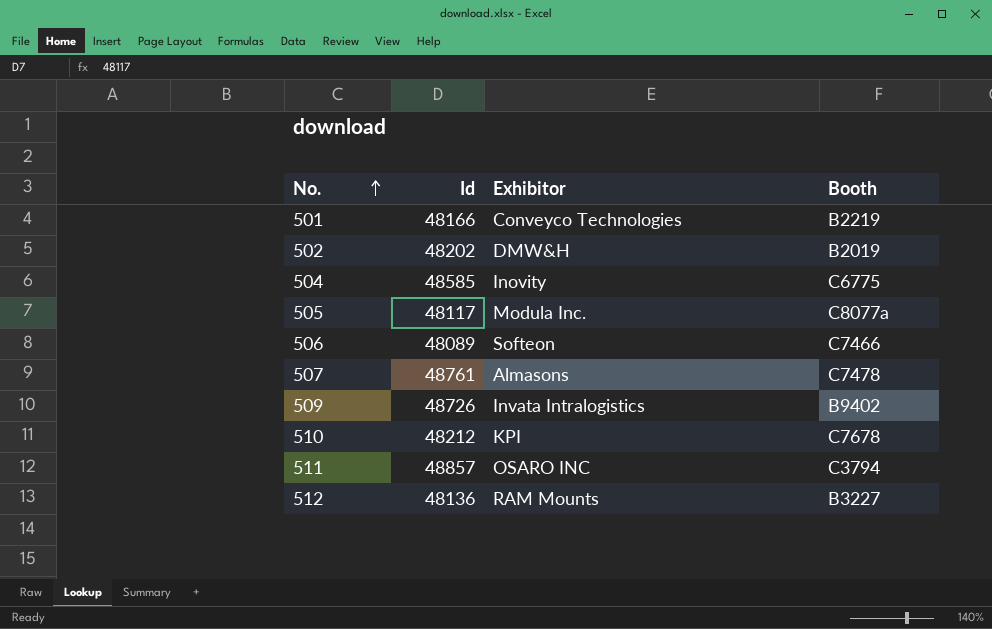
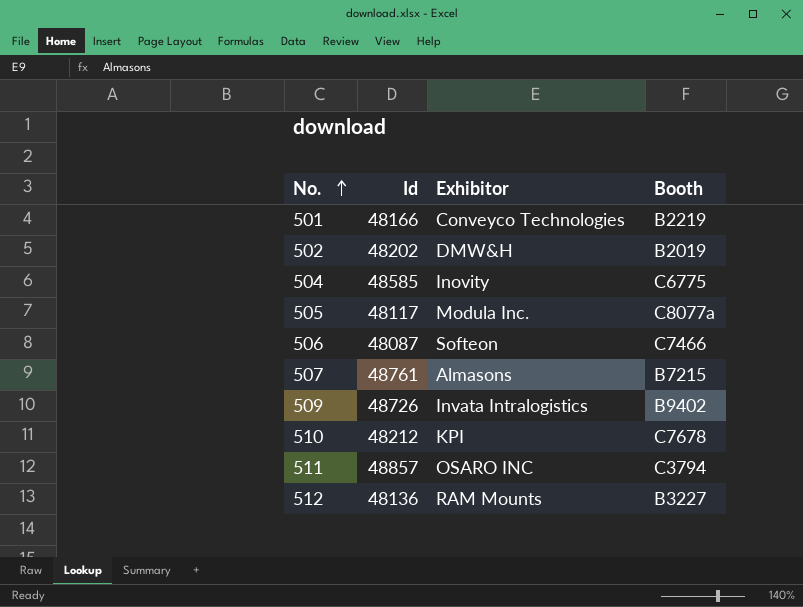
506 | Id: 48089 -> 48087
507 | Booth: C7478 -> B7215

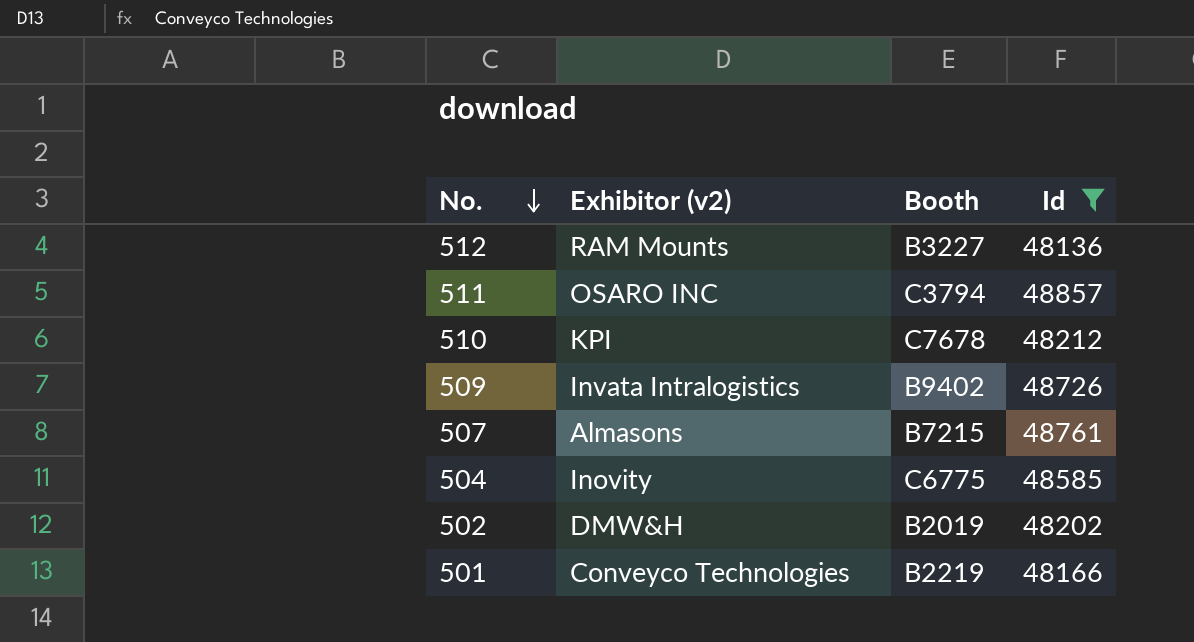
filter: none -> Id >= 48136
row order: No. ascending -> No. descending
column name: Exhibitor -> Exhibitor (v2)
column Id | position: 2 -> 4

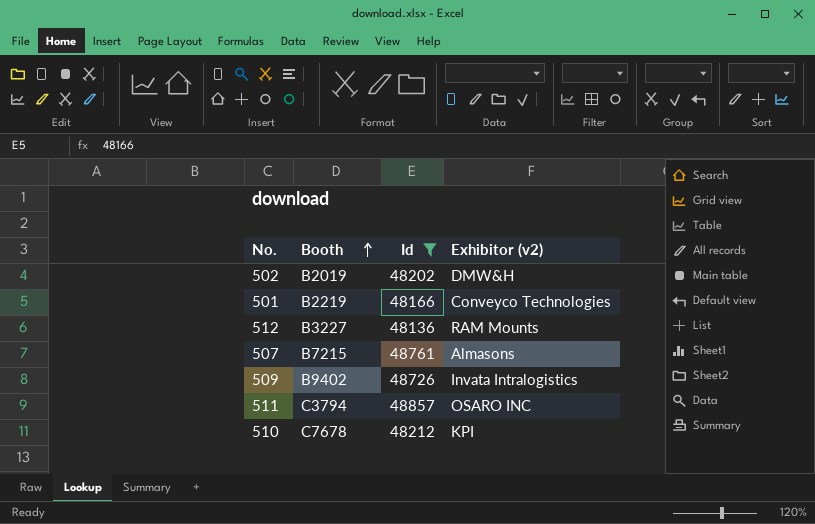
row order: No. descending -> Booth ascending
column Exhibitor (v2) | position: 2 -> 4
row 504: Inovity | C6775 | 48585 -> none

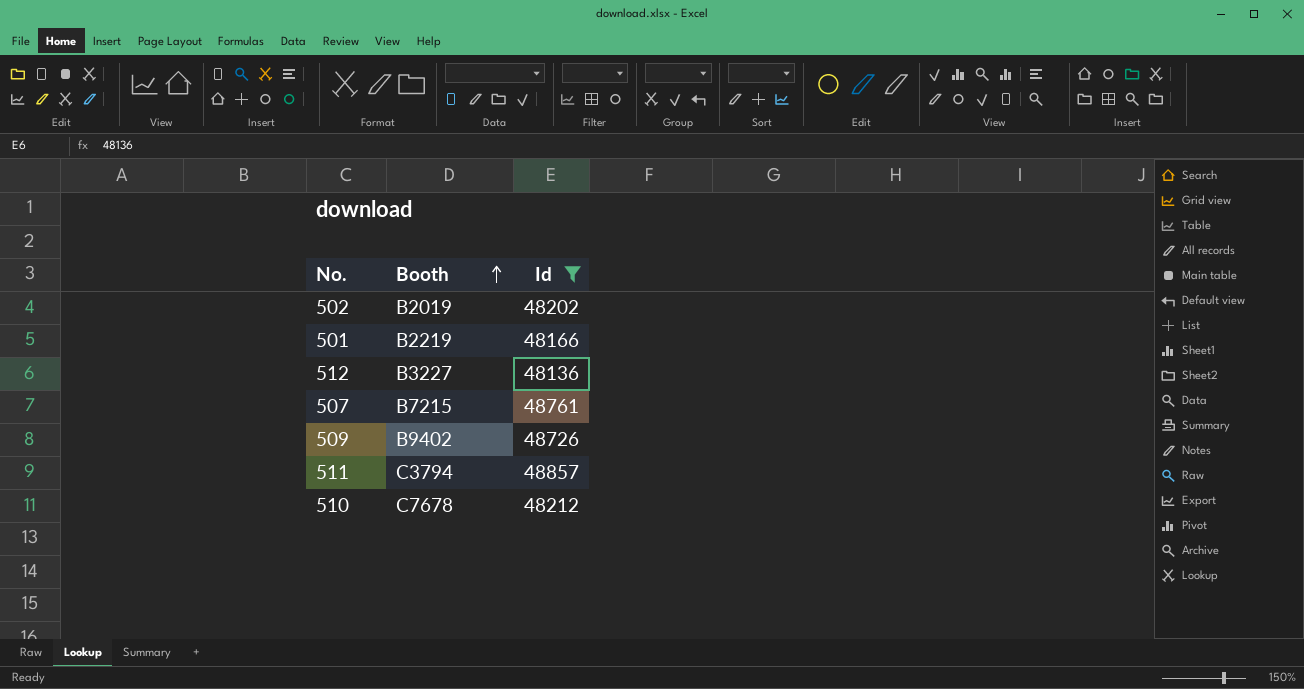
column Exhibitor (v2) | position: 4 -> none

